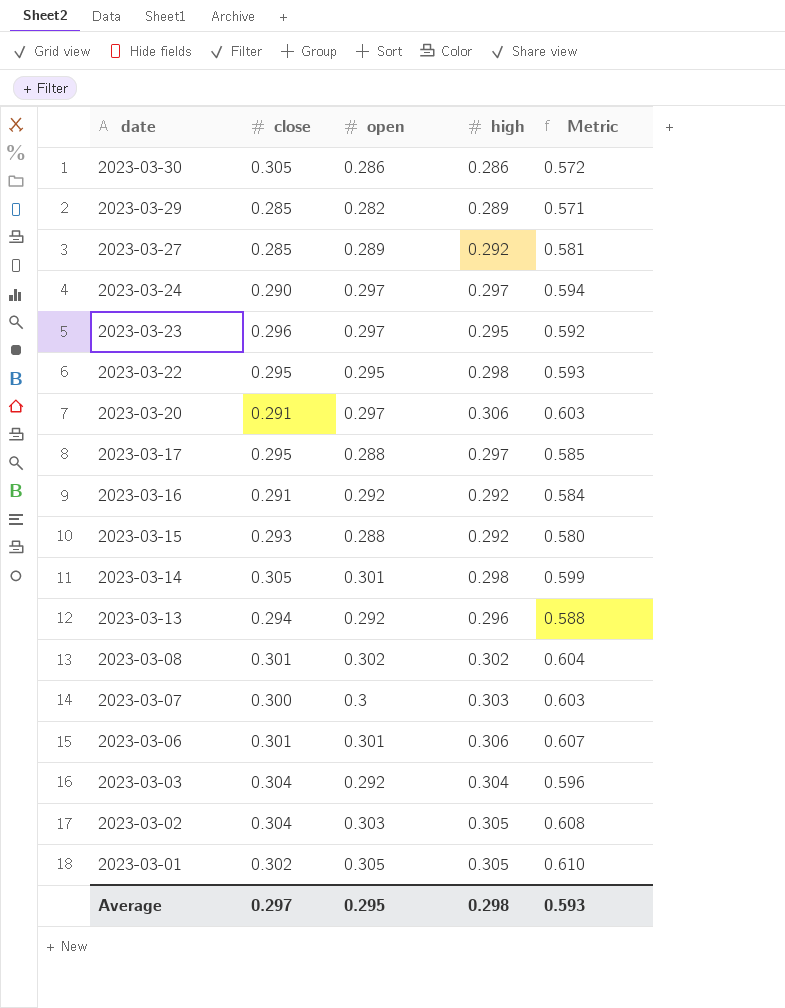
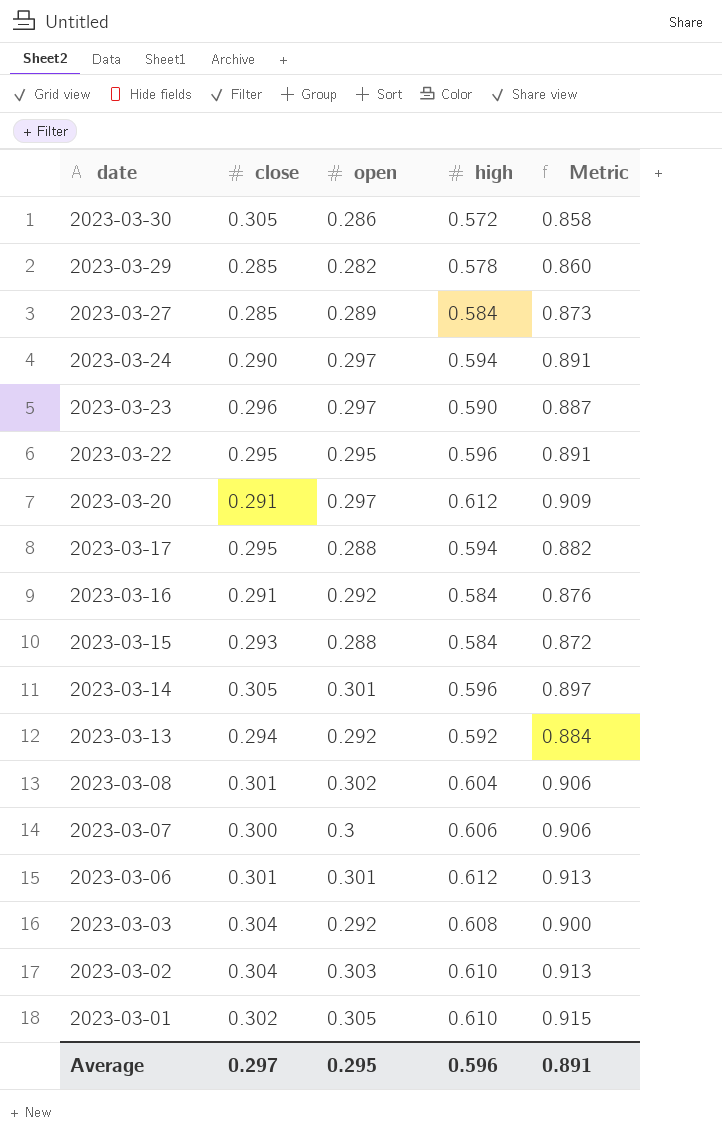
2023-03-30 | high: 0.286 -> 0.572
2023-03-30 | Metric: 0.572 -> 0.858
2023-03-29 | high: 0.289 -> 0.578
2023-03-29 | Metric: 0.571 -> 0.860
2023-03-27 | high: 0.292 -> 0.584
2023-03-27 | Metric: 0.581 -> 0.873
2023-03-24 | high: 0.297 -> 0.594
2023-03-24 | Metric: 0.594 -> 0.891
2023-03-23 | high: 0.295 -> 0.590
2023-03-23 | Metric: 0.592 -> 0.887
2023-03-22 | high: 0.298 -> 0.596
2023-03-22 | Metric: 0.593 -> 0.891
2023-03-20 | high: 0.306 -> 0.612
2023-03-20 | Metric: 0.603 -> 0.909
2023-03-17 | high: 0.297 -> 0.594
2023-03-17 | Metric: 0.585 -> 0.882
2023-03-16 | high: 0.292 -> 0.584
2023-03-16 | Metric: 0.584 -> 0.876
2023-03-15 | high: 0.292 -> 0.584
2023-03-15 | Metric: 0.580 -> 0.872
2023-03-14 | high: 0.298 -> 0.596
2023-03-14 | Metric: 0.599 -> 0.897
2023-03-13 | high: 0.296 -> 0.592
2023-03-13 | Metric: 0.588 -> 0.884
2023-03-08 | high: 0.302 -> 0.604
2023-03-08 | Metric: 0.604 -> 0.906
2023-03-07 | high: 0.303 -> 0.606
2023-03-07 | Metric: 0.603 -> 0.906
2023-03-06 | high: 0.306 -> 0.612
2023-03-06 | Metric: 0.607 -> 0.913
2023-03-03 | high: 0.304 -> 0.608
2023-03-03 | Metric: 0.596 -> 0.900
2023-03-02 | high: 0.305 -> 0.610
2023-03-02 | Metric: 0.608 -> 0.913
2023-03-01 | high: 0.305 -> 0.610
2023-03-01 | Metric: 0.610 -> 0.915
Average | high: 0.298 -> 0.596
Average | Metric: 0.593 -> 0.891

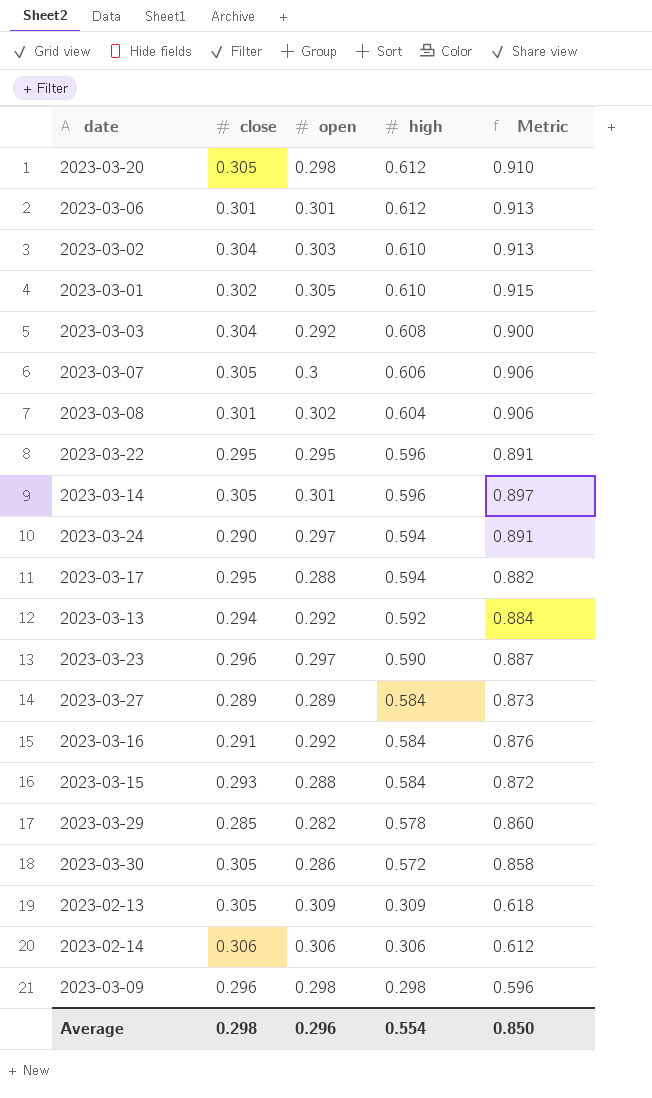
row order: date descending -> high descending
2023-03-20 | close: 0.291 -> 0.305
2023-03-20 | open: 0.297 -> 0.298
2023-03-20 | Metric: 0.909 -> 0.910
2023-03-07 | close: 0.300 -> 0.305
2023-03-27 | close: 0.285 -> 0.289
row 2023-02-13: none -> 0.305 | 0.309 | 0.309 | 0.618
row 2023-02-14: none -> 0.306 | 0.306 | 0.306 | 0.612
row 2023-03-09: none -> 0.296 | 0.298 | 0.298 | 0.596
Average | close: 0.297 -> 0.298
Average | open: 0.295 -> 0.296
Average | high: 0.596 -> 0.554
Average | Metric: 0.891 -> 0.850

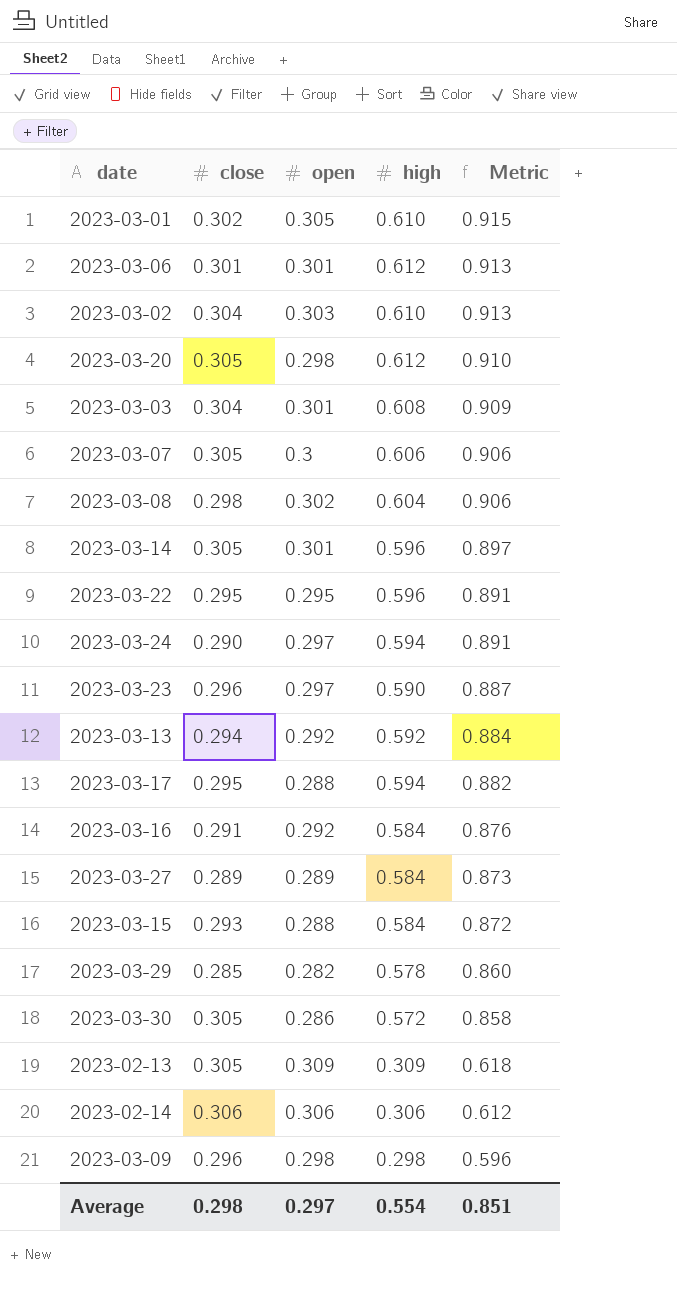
row order: high descending -> Metric descending
2023-03-03 | open: 0.292 -> 0.301
2023-03-03 | Metric: 0.900 -> 0.909
2023-03-08 | close: 0.301 -> 0.298
Average | open: 0.296 -> 0.297
Average | Metric: 0.850 -> 0.851

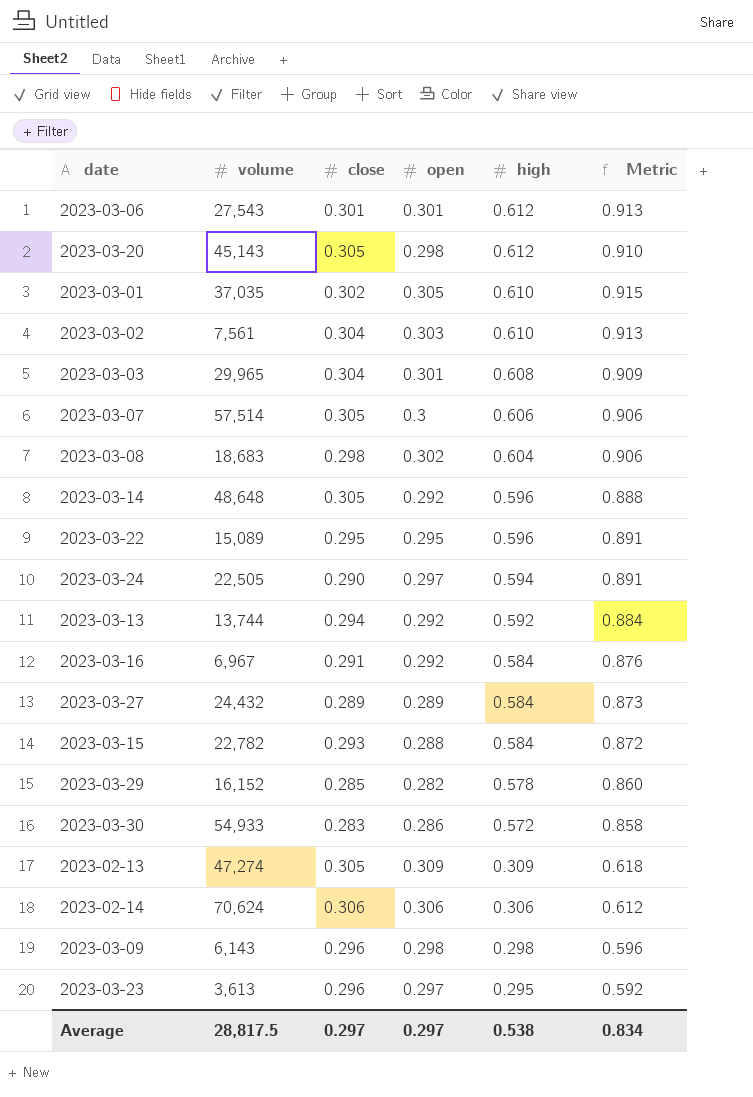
row order: Metric descending -> high descending
column volume | position: none -> 2
row 2023-03-17: 0.295 | 0.288 | 0.594 | 0.882 -> none
2023-03-14 | open: 0.301 -> 0.292
2023-03-14 | Metric: 0.897 -> 0.888
2023-03-30 | close: 0.305 -> 0.283
2023-03-23 | high: 0.590 -> 0.295
2023-03-23 | Metric: 0.887 -> 0.592
Average | close: 0.298 -> 0.297
Average | high: 0.554 -> 0.538
Average | Metric: 0.851 -> 0.834

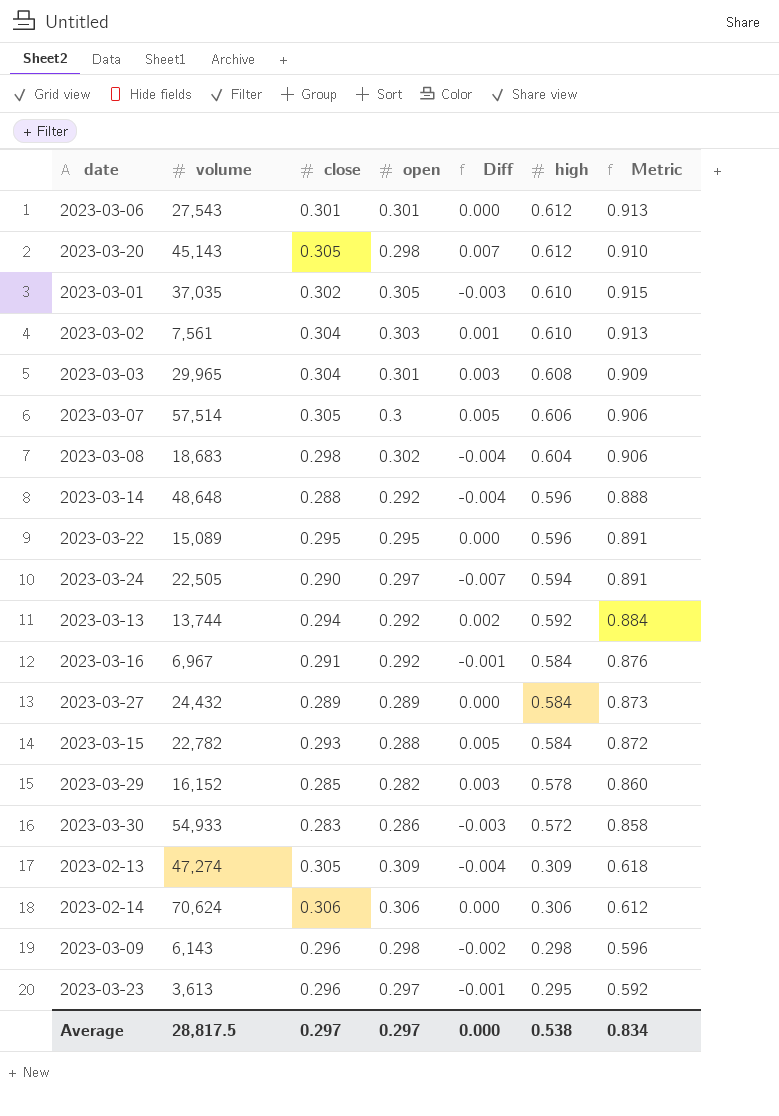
column Diff | formula: none -> [close] - [open]
2023-03-14 | close: 0.305 -> 0.288

